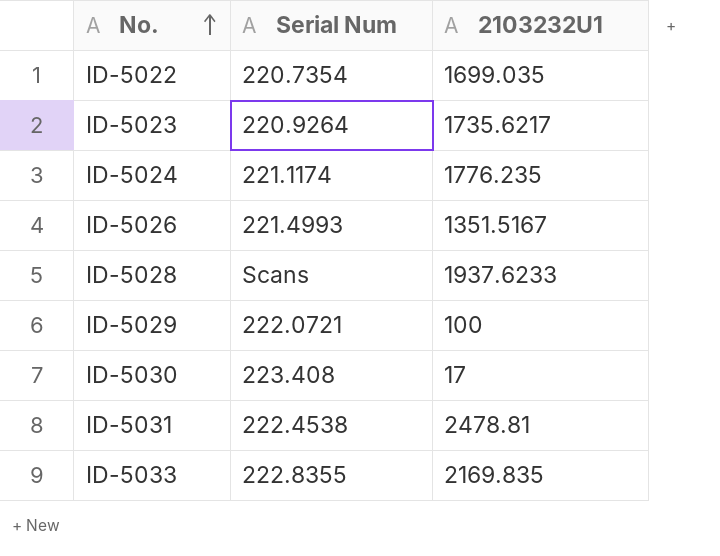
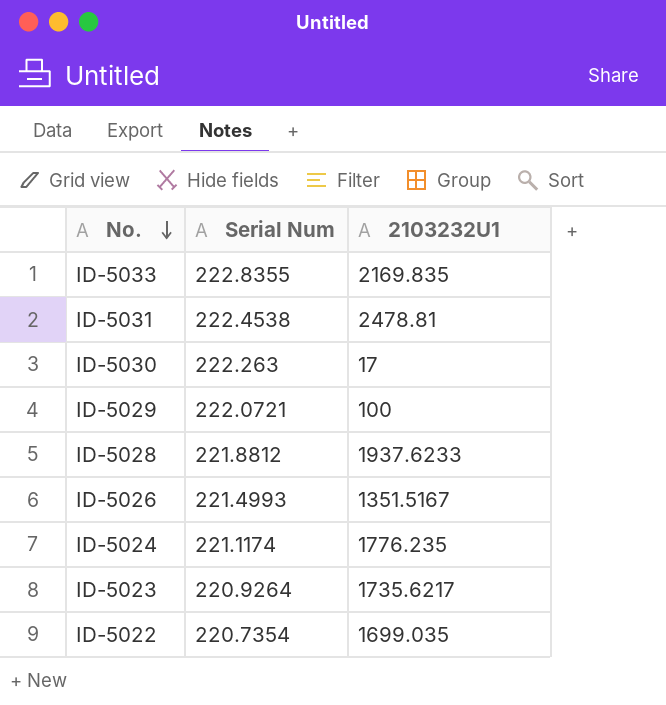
row order: No. ascending -> No. descending
ID-5030 | Serial Num: 223.408 -> 222.263
ID-5028 | Serial Num: Scans -> 221.8812

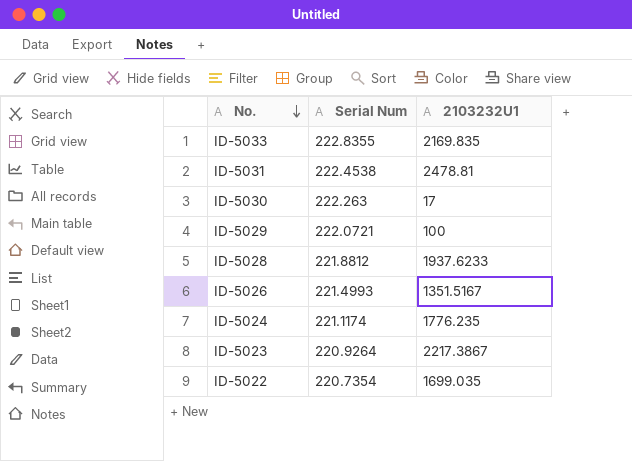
ID-5023 | 2103232U1: 1735.6217 -> 2217.3867

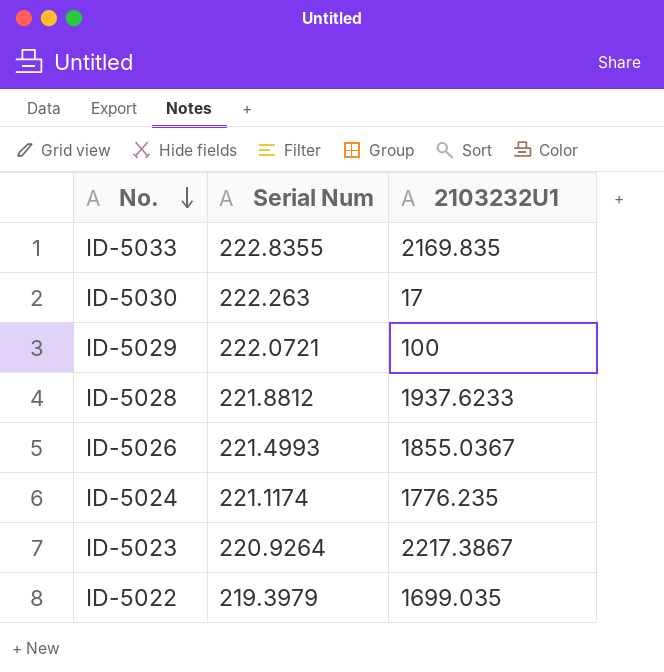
row ID-5031: 222.4538 | 2478.81 -> none
ID-5026 | 2103232U1: 1351.5167 -> 1855.0367
ID-5022 | Serial Num: 220.7354 -> 219.3979

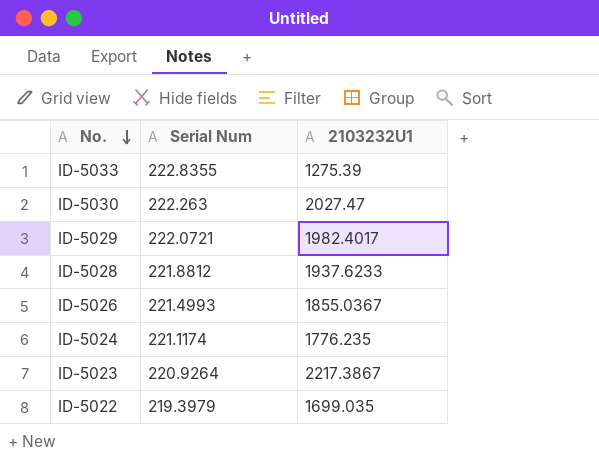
ID-5033 | 2103232U1: 2169.835 -> 1275.39
ID-5030 | 2103232U1: 17 -> 2027.47
ID-5029 | 2103232U1: 100 -> 1982.4017

